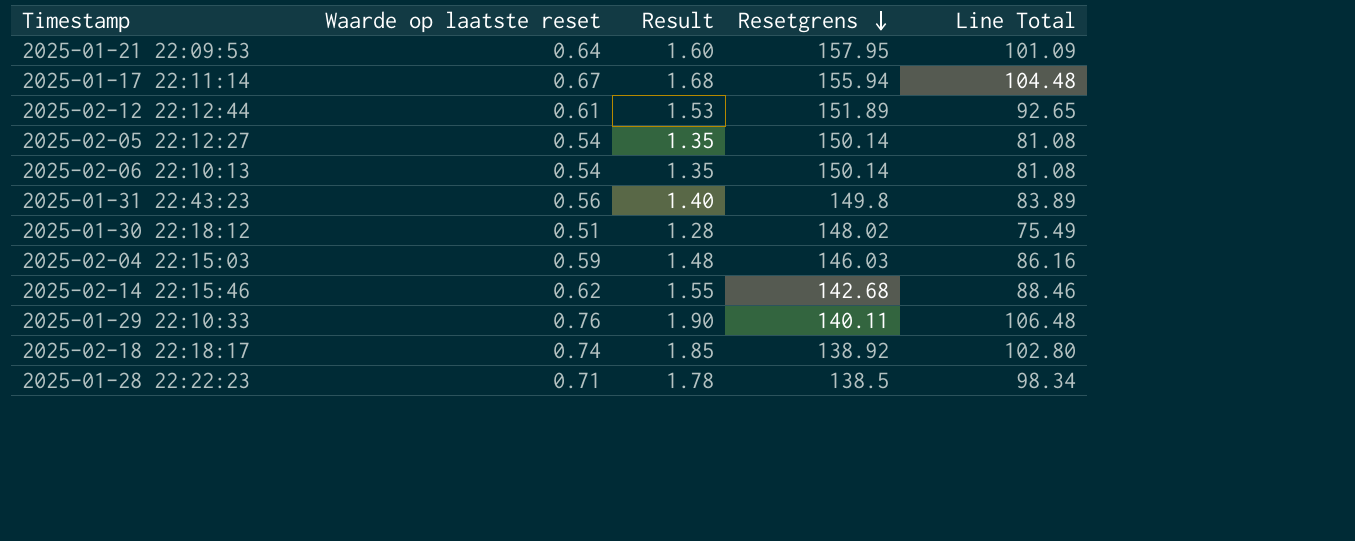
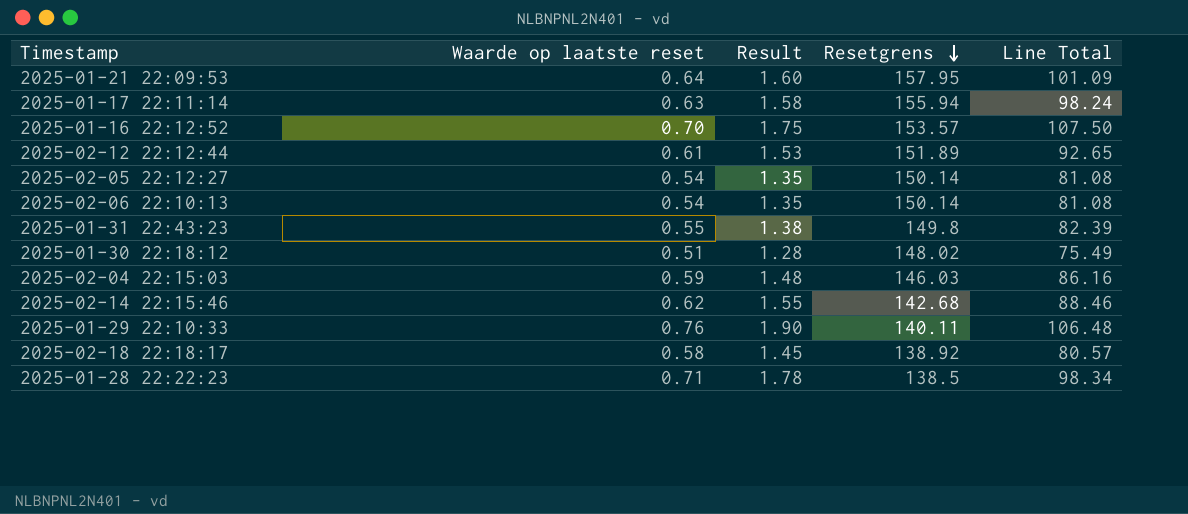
2025-01-17 22:11:14 | Waarde op laatste reset: 0.67 -> 0.63
2025-01-17 22:11:14 | Result: 1.68 -> 1.58
2025-01-17 22:11:14 | Line Total: 104.48 -> 98.24
row 2025-01-16 22:12:52: none -> 0.70 | 1.75 | 153.57 | 107.50
2025-01-31 22:43:23 | Waarde op laatste reset: 0.56 -> 0.55
2025-01-31 22:43:23 | Result: 1.40 -> 1.38
2025-01-31 22:43:23 | Line Total: 83.89 -> 82.39
2025-02-18 22:18:17 | Waarde op laatste reset: 0.74 -> 0.58
2025-02-18 22:18:17 | Result: 1.85 -> 1.45
2025-02-18 22:18:17 | Line Total: 102.80 -> 80.57

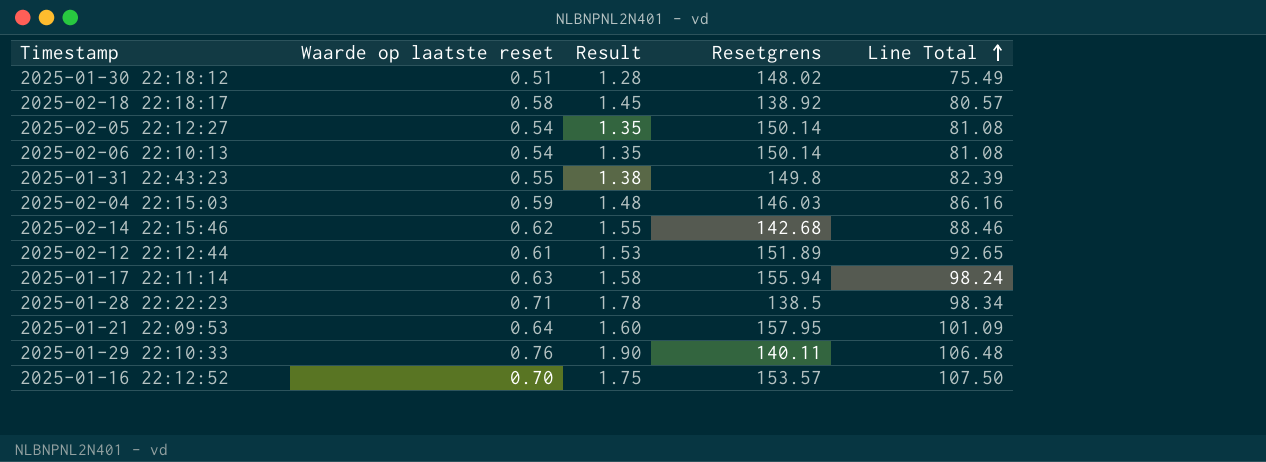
row order: Resetgrens descending -> Line Total ascending

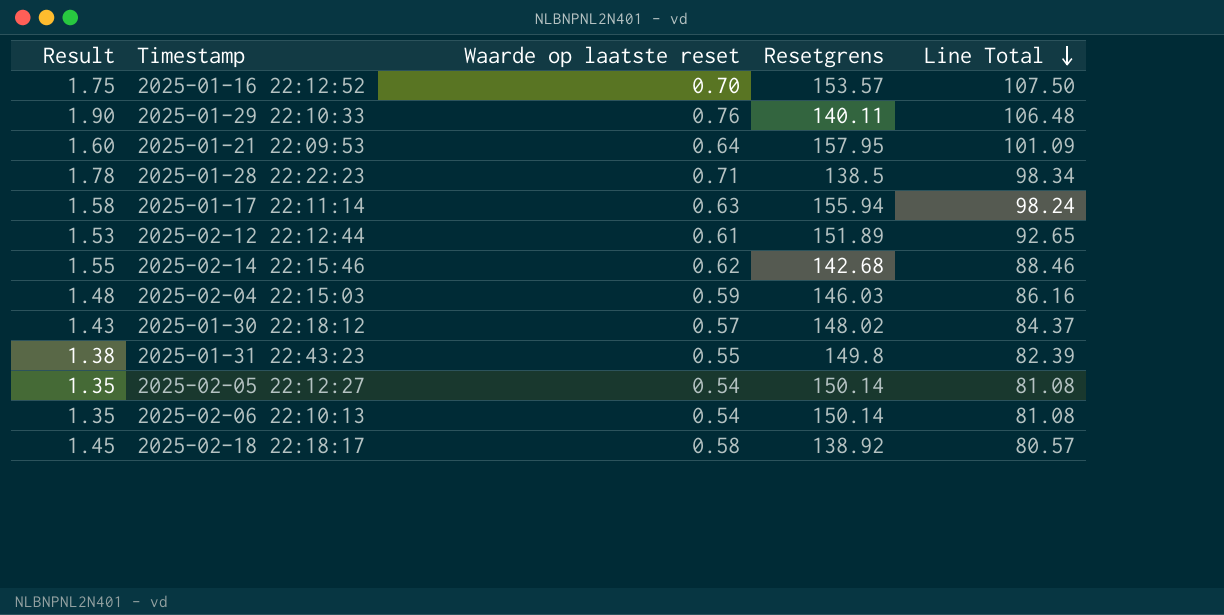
row order: Line Total ascending -> Line Total descending
column Result | position: 3 -> 1
2025-01-30 22:18:12 | Result: 1.28 -> 1.43
2025-01-30 22:18:12 | Waarde op laatste reset: 0.51 -> 0.57
2025-01-30 22:18:12 | Line Total: 75.49 -> 84.37

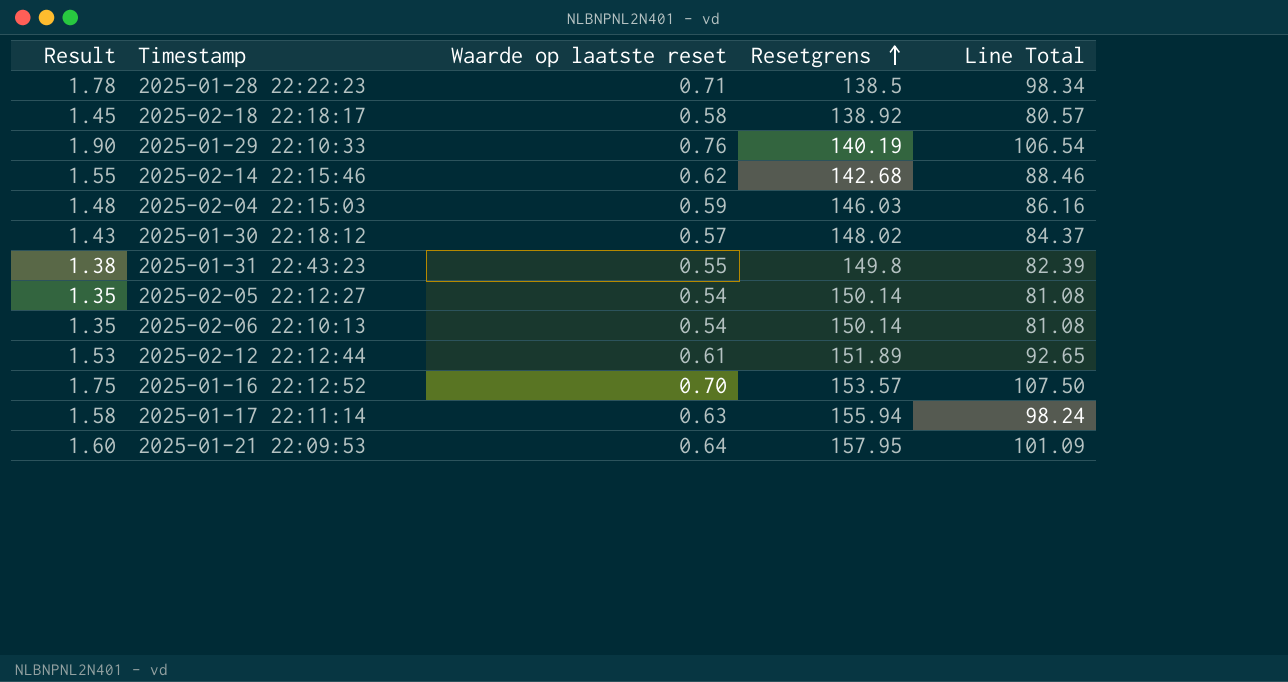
row order: Line Total descending -> Resetgrens ascending
2025-01-29 22:10:33 | Resetgrens: 140.11 -> 140.19
2025-01-29 22:10:33 | Line Total: 106.48 -> 106.54

